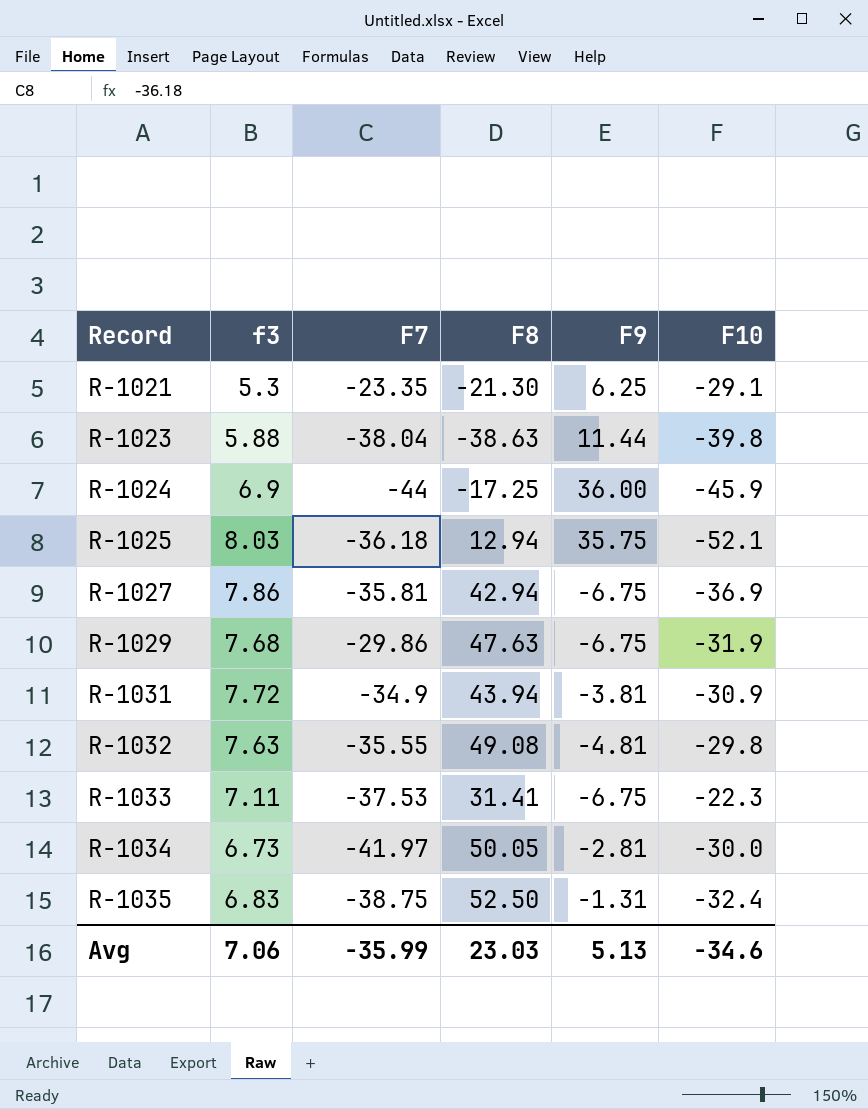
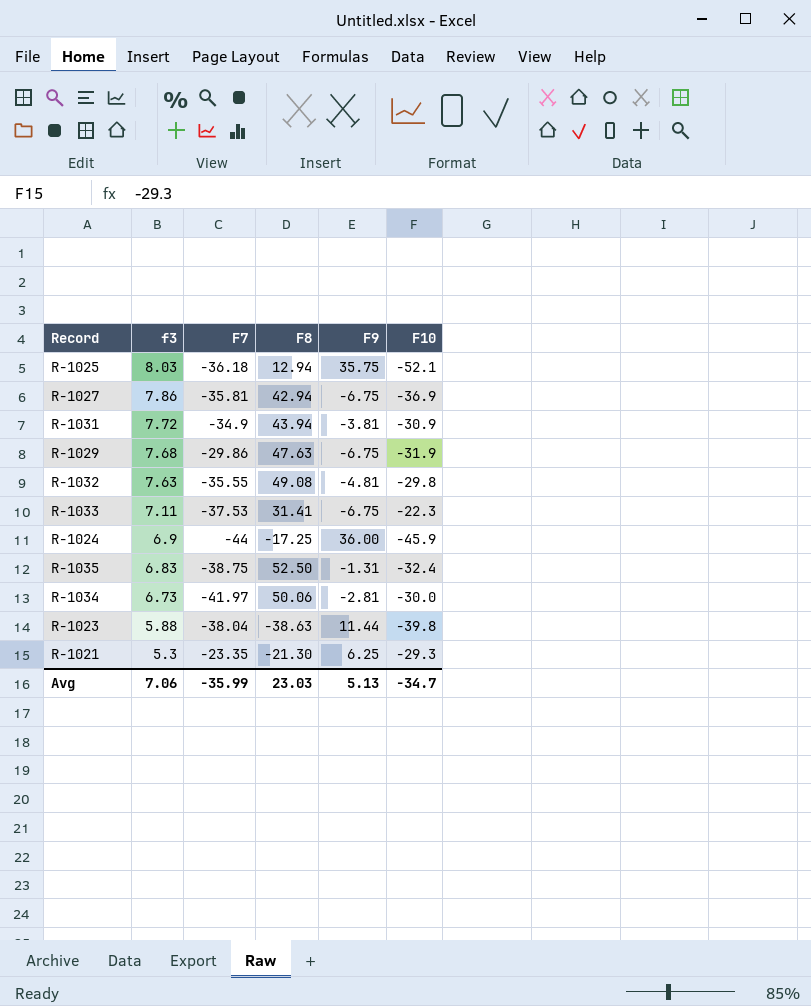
row order: Record ascending -> f3 descending
R-1034 | F8: 50.05 -> 50.06
R-1021 | F10: -29.1 -> -29.3
Avg | F10: -34.6 -> -34.7

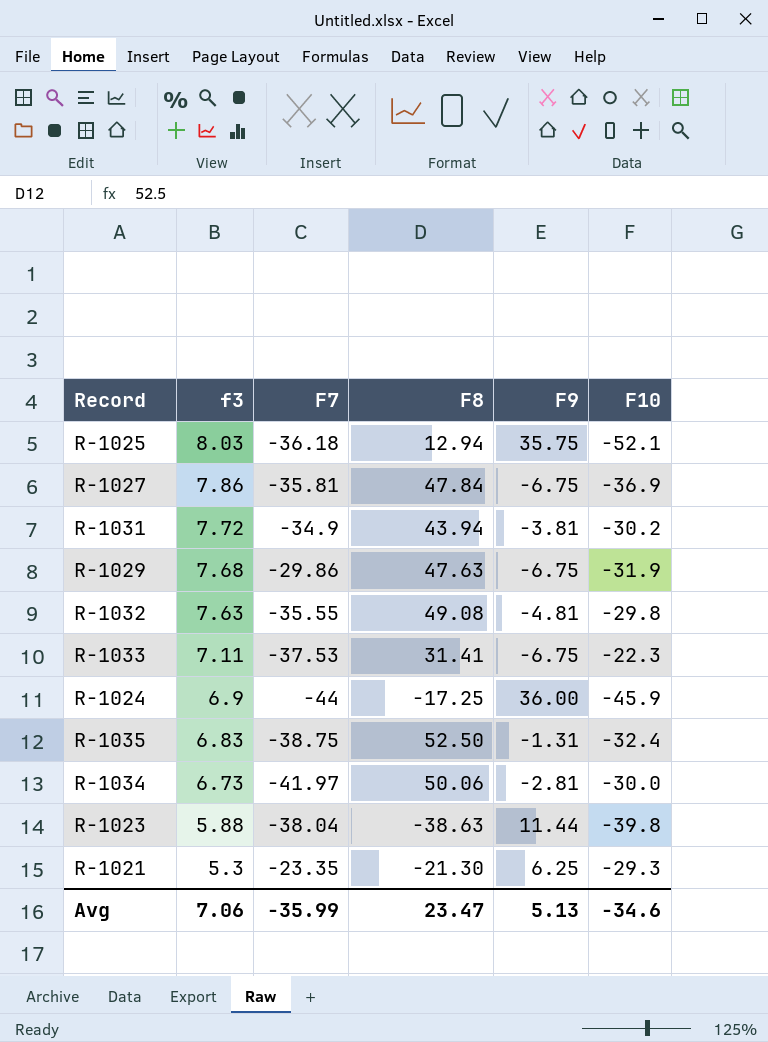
R-1027 | F8: 42.94 -> 47.84
R-1031 | F10: -30.9 -> -30.2
Avg | F8: 23.03 -> 23.47
Avg | F10: -34.7 -> -34.6

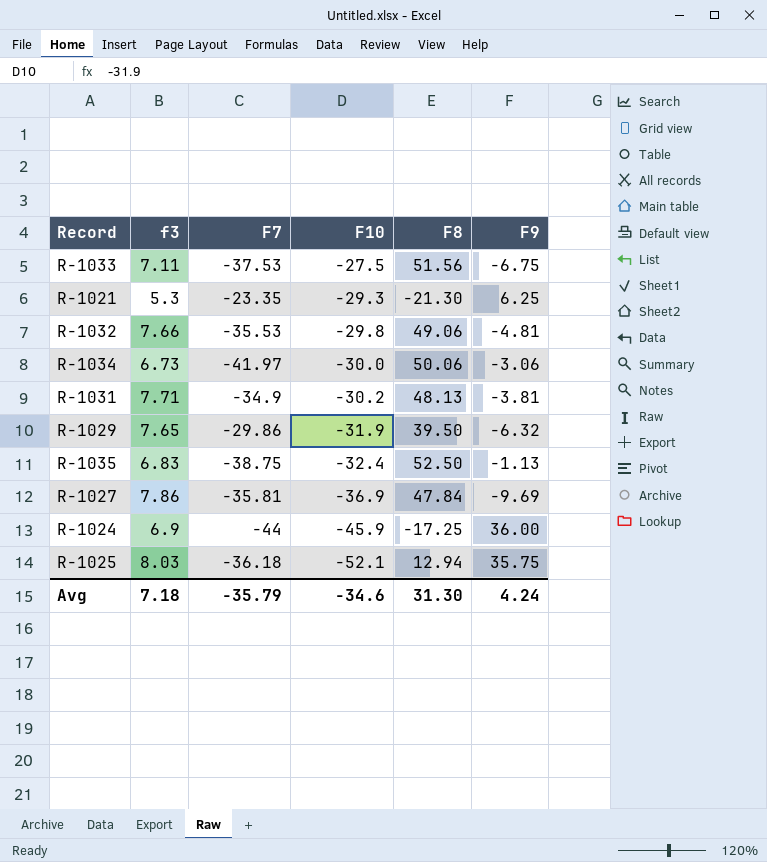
row order: f3 descending -> F10 descending
column F10 | position: 6 -> 4
row R-1023: 5.88 | -38.04 | -38.63 | 11.44 | -39.8 -> none
R-1033 | F10: -22.3 -> -27.5
R-1033 | F8: 31.41 -> 51.56
R-1032 | f3: 7.63 -> 7.66
R-1032 | F7: -35.55 -> -35.53
R-1032 | F8: 49.08 -> 49.06
R-1034 | F9: -2.81 -> -3.06
R-1031 | f3: 7.72 -> 7.71
R-1031 | F8: 43.94 -> 48.13
R-1029 | f3: 7.68 -> 7.65
R-1029 | F8: 47.63 -> 39.50
R-1029 | F9: -6.75 -> -6.32
R-1035 | F9: -1.31 -> -1.13
R-1027 | F9: -6.75 -> -9.69
Avg | f3: 7.06 -> 7.18
Avg | F7: -35.99 -> -35.79
Avg | F8: 23.47 -> 31.30
Avg | F9: 5.13 -> 4.24

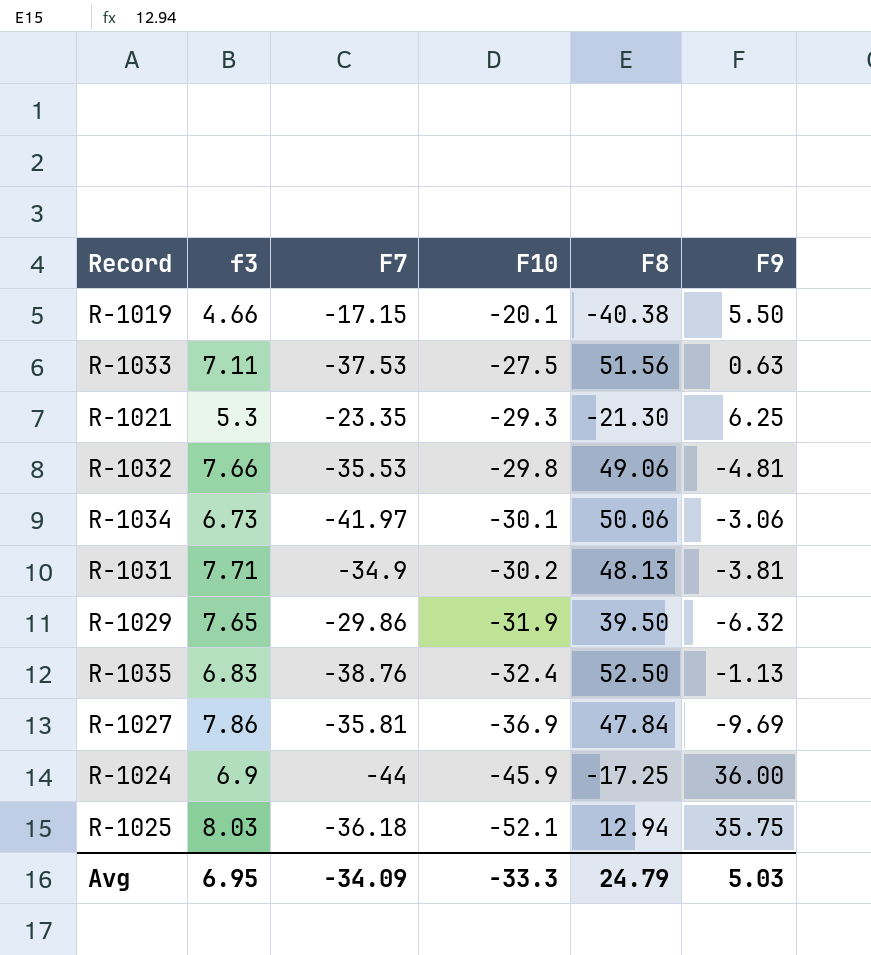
row R-1019: none -> 4.66 | -17.15 | -20.1 | -40.38 | 5.50
R-1033 | F9: -6.75 -> 0.63
R-1034 | F10: -30.0 -> -30.1
R-1035 | F7: -38.75 -> -38.76
Avg | f3: 7.18 -> 6.95
Avg | F7: -35.79 -> -34.09
Avg | F10: -34.6 -> -33.3
Avg | F8: 31.30 -> 24.79
Avg | F9: 4.24 -> 5.03

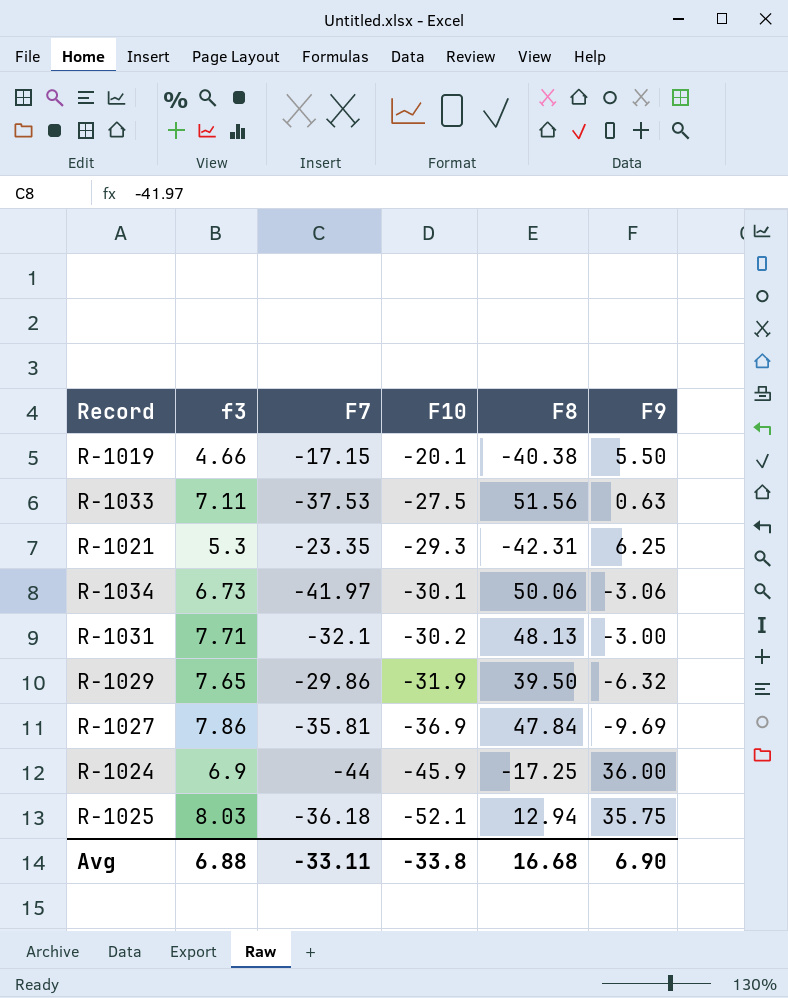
row R-1032: 7.66 | -35.53 | -29.8 | 49.06 | -4.81 -> none
row R-1035: 6.83 | -38.76 | -32.4 | 52.50 | -1.13 -> none
R-1021 | F8: -21.30 -> -42.31
R-1031 | F7: -34.9 -> -32.1
R-1031 | F9: -3.81 -> -3.00
Avg | f3: 6.95 -> 6.88
Avg | F7: -34.09 -> -33.11
Avg | F10: -33.3 -> -33.8
Avg | F8: 24.79 -> 16.68
Avg | F9: 5.03 -> 6.90

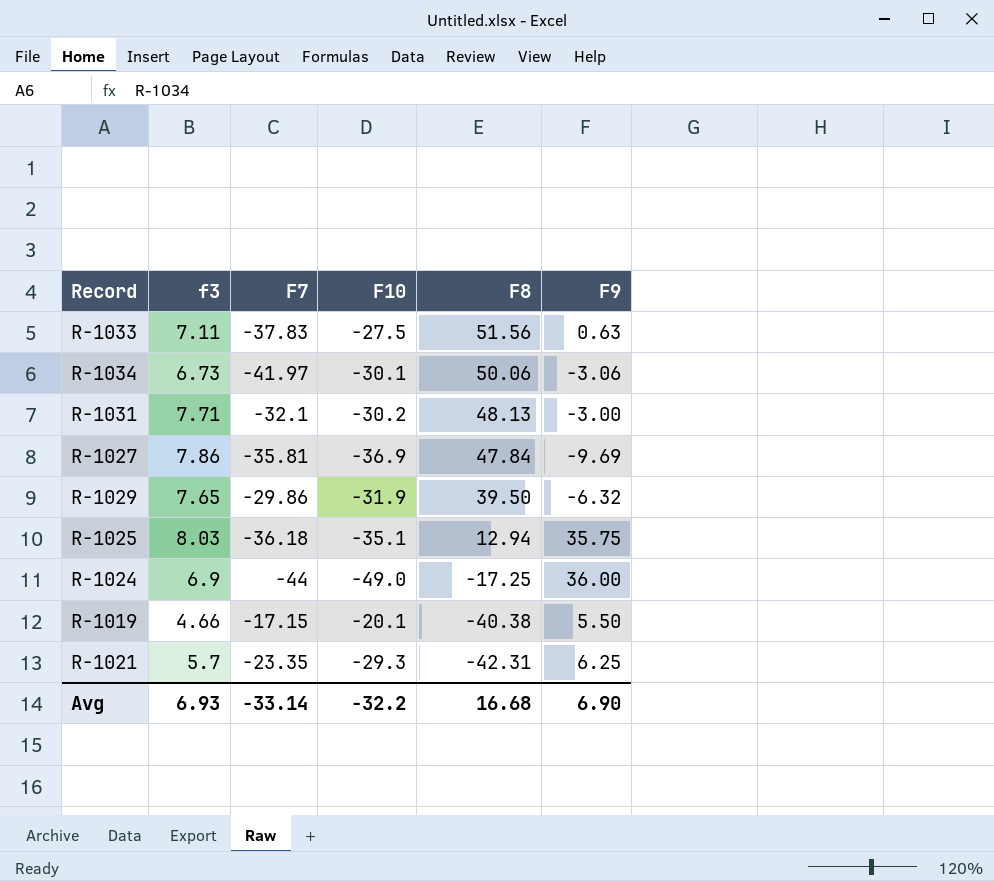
row order: F10 descending -> F8 descending
R-1033 | F7: -37.53 -> -37.83
R-1025 | F10: -52.1 -> -35.1
R-1024 | F10: -45.9 -> -49.0
R-1021 | f3: 5.3 -> 5.7
Avg | f3: 6.88 -> 6.93
Avg | F7: -33.11 -> -33.14
Avg | F10: -33.8 -> -32.2

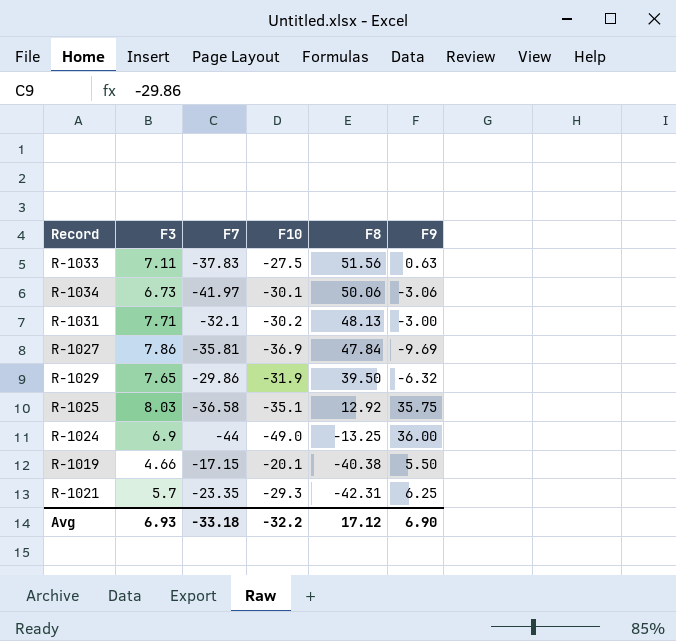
column name: f3 -> F3
R-1025 | F7: -36.18 -> -36.58
R-1025 | F8: 12.94 -> 12.92
R-1024 | F8: -17.25 -> -13.25
Avg | F7: -33.14 -> -33.18
Avg | F8: 16.68 -> 17.12

